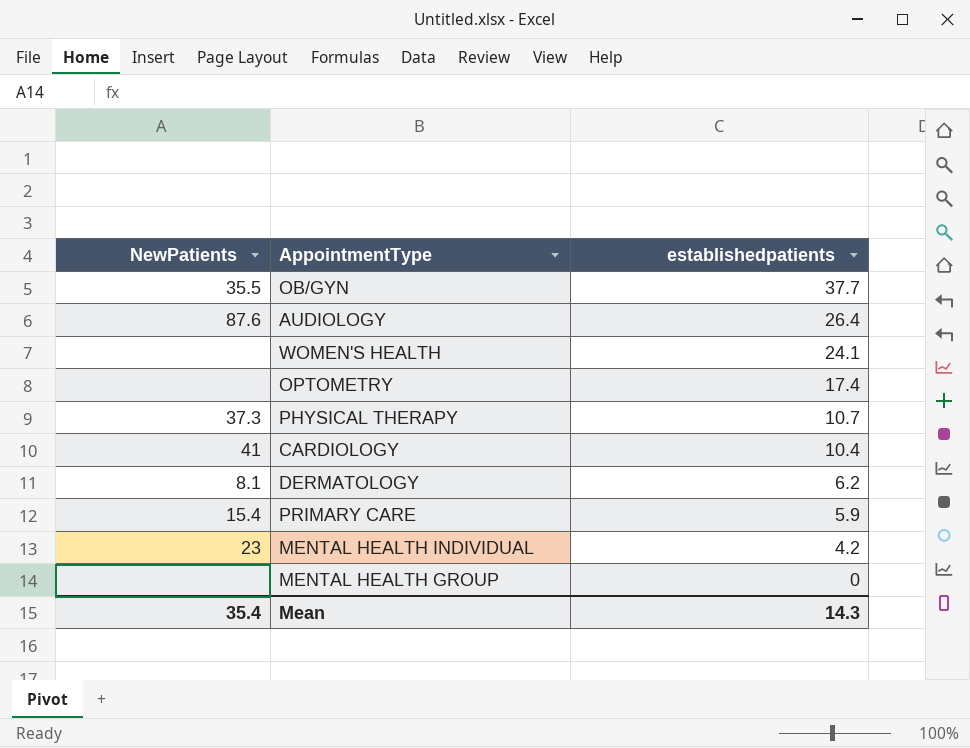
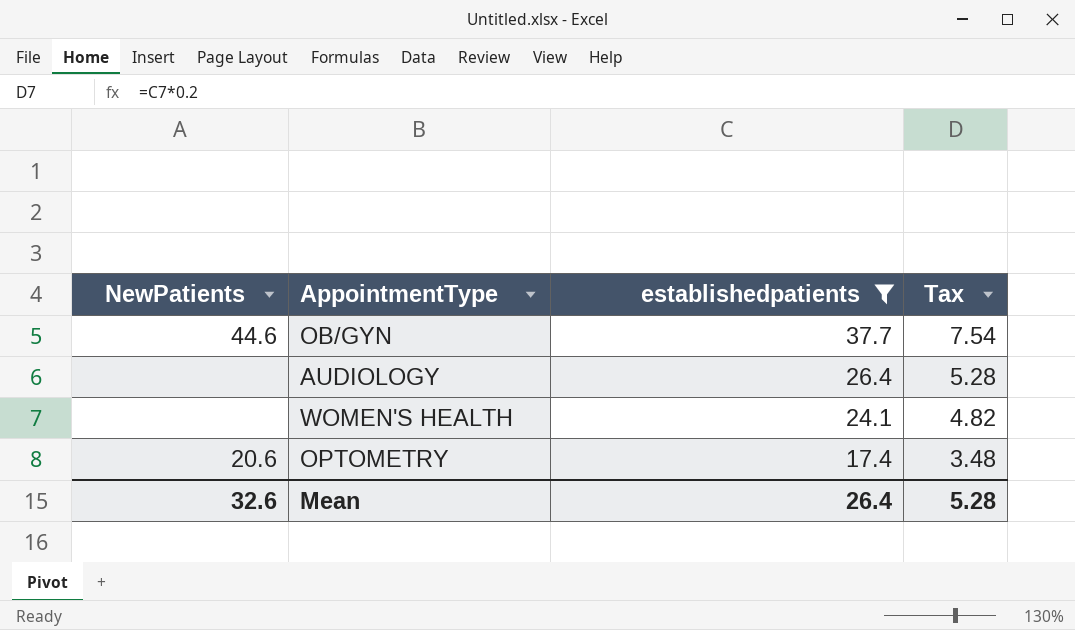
filter: none -> establishedpatients >= 17.4
column Tax | formula: none -> [establishedpatients] * 0.2
OB/GYN | NewPatients: 35.5 -> 44.6
AUDIOLOGY | NewPatients: 87.6 -> none
OPTOMETRY | NewPatients: none -> 20.6
Mean | NewPatients: 35.4 -> 32.6
Mean | establishedpatients: 14.3 -> 26.4

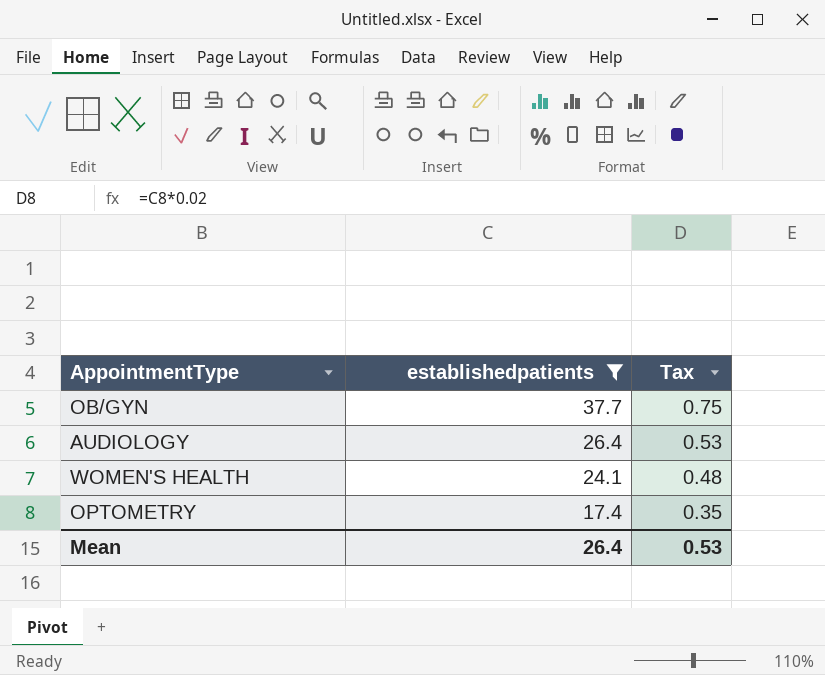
column NewPatients | position: 1 -> none
column Tax | formula: [establishedpatients] * 0.2 -> [establishedpatients] * 0.02
Mean | Tax: 5.28 -> 0.53

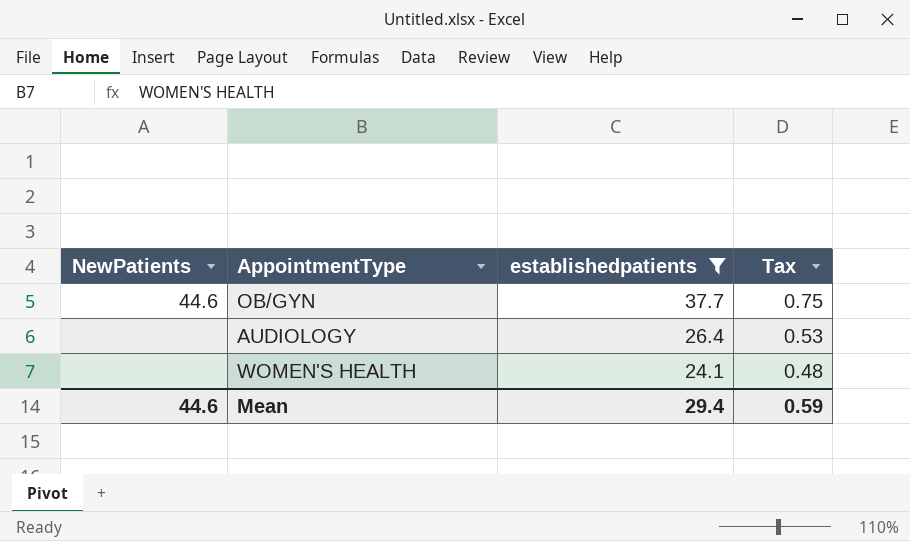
column NewPatients | position: none -> 1
row OPTOMETRY: 17.4 | 0.35 -> none
Mean | establishedpatients: 26.4 -> 29.4
Mean | Tax: 0.53 -> 0.59

